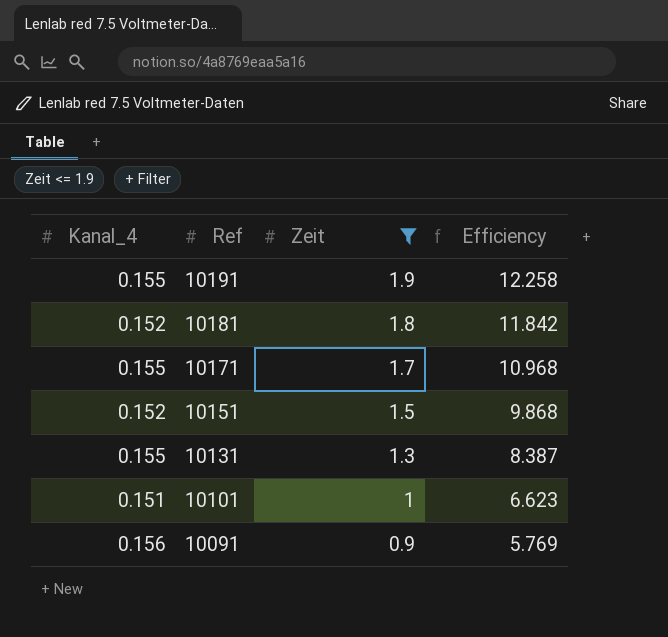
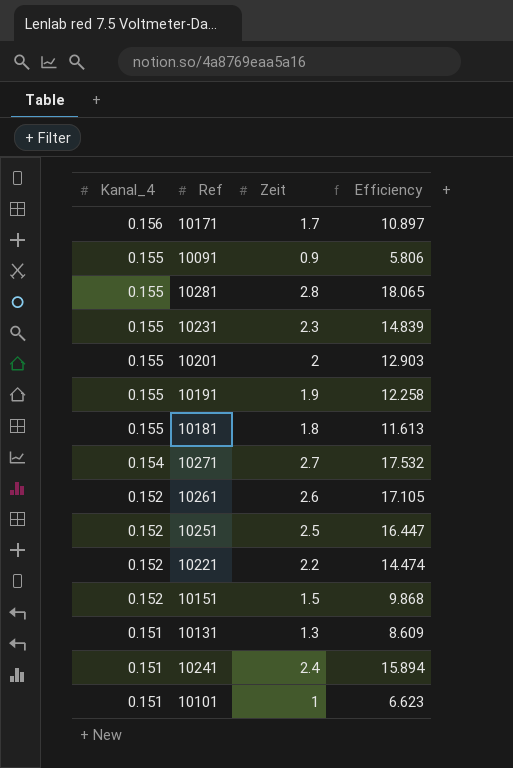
filter: Zeit <= 1.9 -> none
row order: Ref descending -> Kanal_4 descending
10171 | Kanal_4: 0.155 -> 0.156
10171 | Efficiency: 10.968 -> 10.897
10091 | Kanal_4: 0.156 -> 0.155
10091 | Efficiency: 5.769 -> 5.806
10181 | Kanal_4: 0.152 -> 0.155
10181 | Efficiency: 11.842 -> 11.613
10131 | Kanal_4: 0.155 -> 0.151
10131 | Efficiency: 8.387 -> 8.609

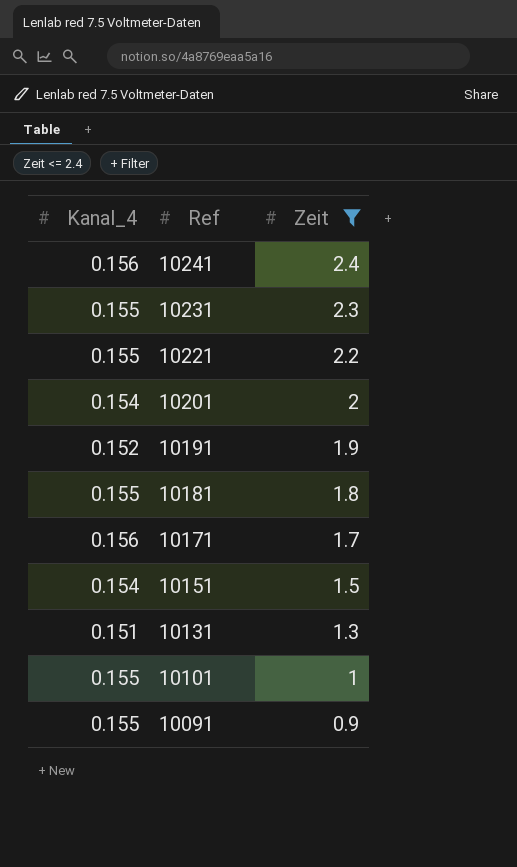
filter: none -> Zeit <= 2.4
row order: Kanal_4 descending -> Ref descending
column Efficiency | formula: [Zeit] / [Kanal_4] -> none
10241 | Kanal_4: 0.151 -> 0.156
10221 | Kanal_4: 0.152 -> 0.155
10201 | Kanal_4: 0.155 -> 0.154
10191 | Kanal_4: 0.155 -> 0.152
10151 | Kanal_4: 0.152 -> 0.154
10101 | Kanal_4: 0.151 -> 0.155

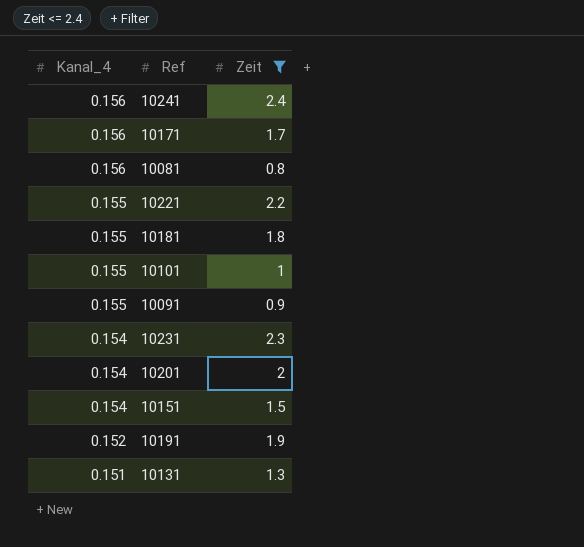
row order: Ref descending -> Kanal_4 descending
row 10081: none -> 0.156 | 0.8
10231 | Kanal_4: 0.155 -> 0.154

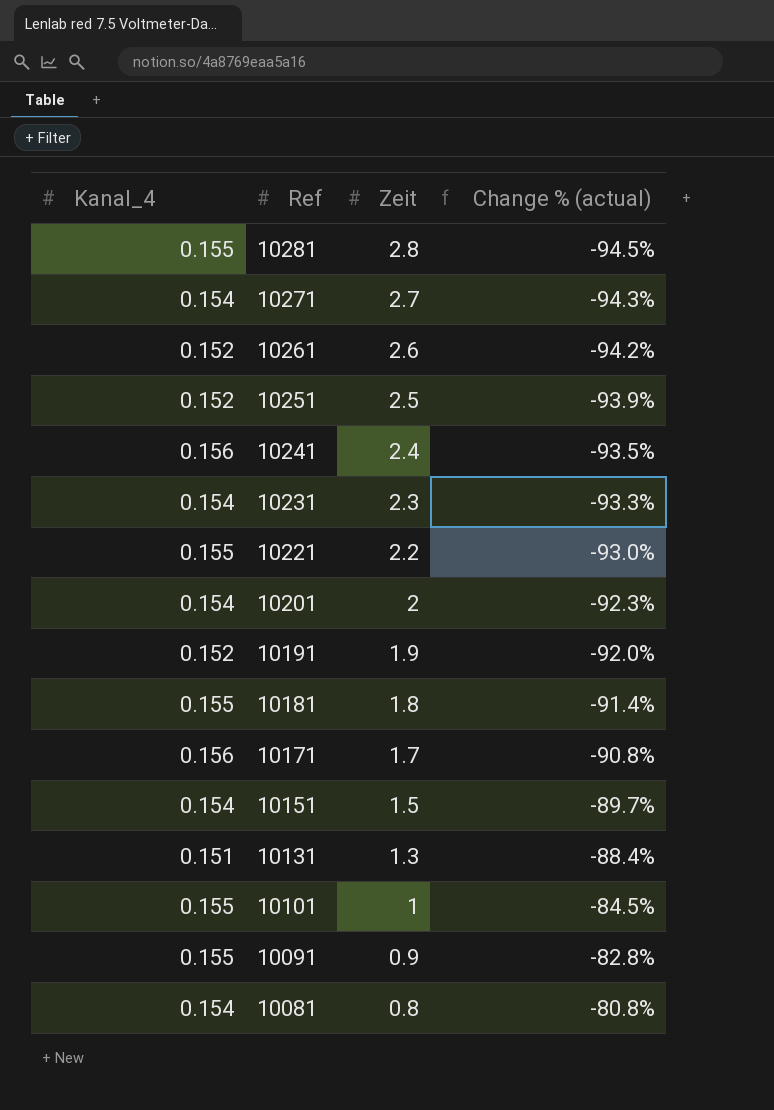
filter: Zeit <= 2.4 -> none
row order: Kanal_4 descending -> Ref descending
column Change % (actual) | formula: none -> ([Kanal_4] - [Zeit]) / [Zeit]
10081 | Kanal_4: 0.156 -> 0.154

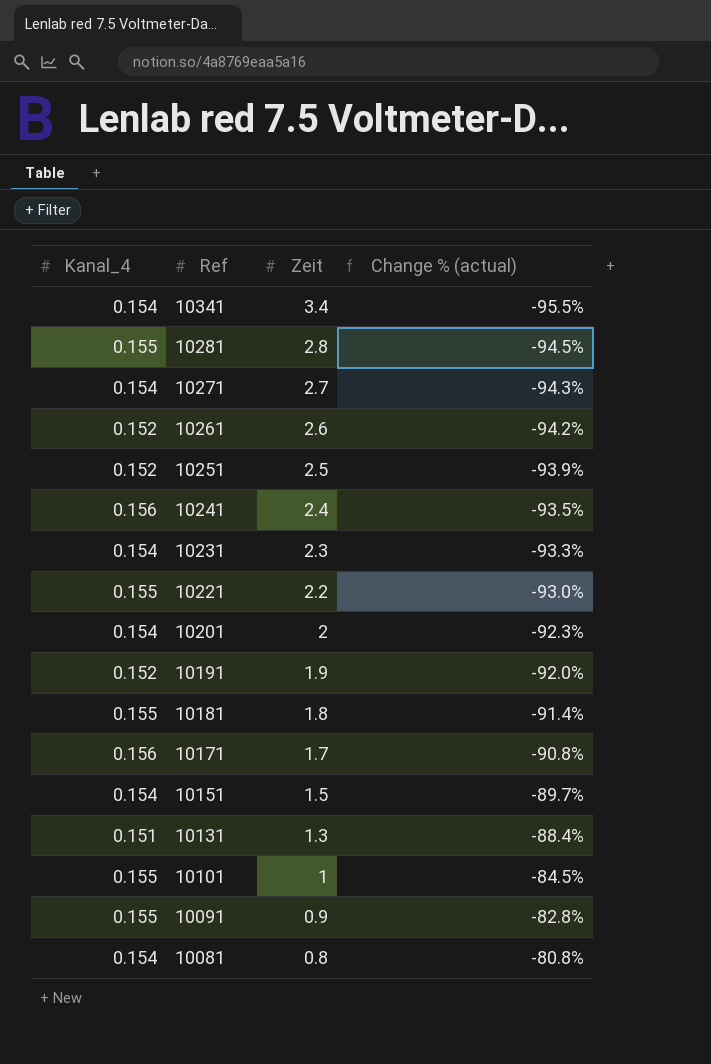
row 10341: none -> 0.154 | 3.4 | -95.5%

